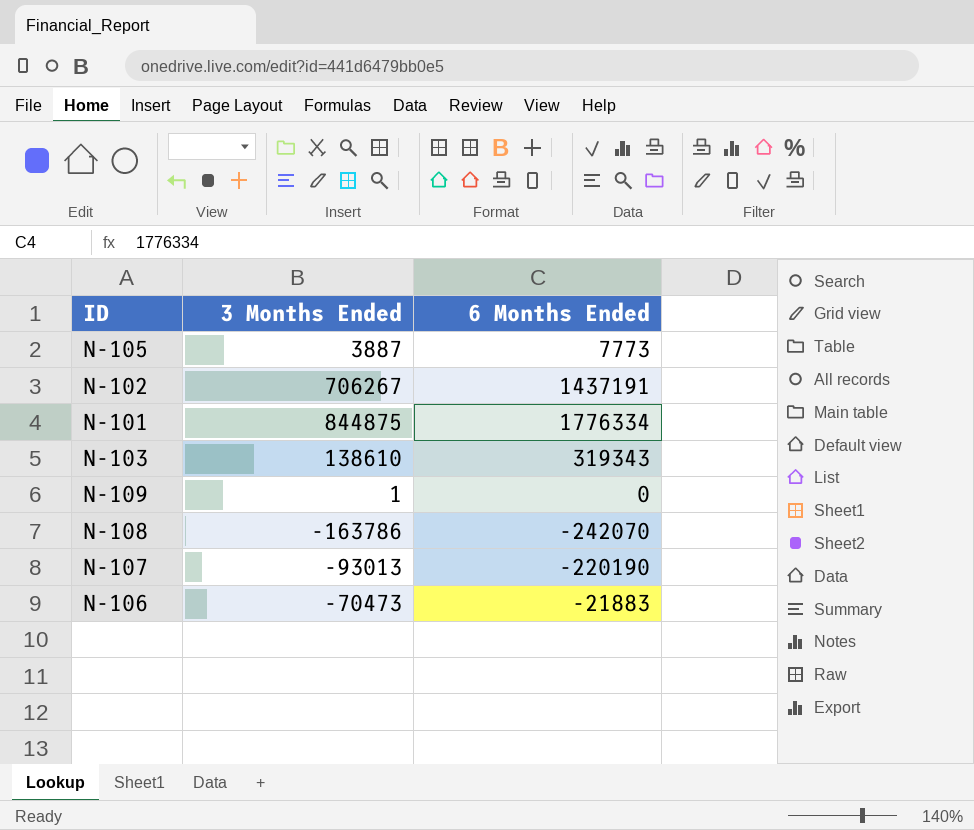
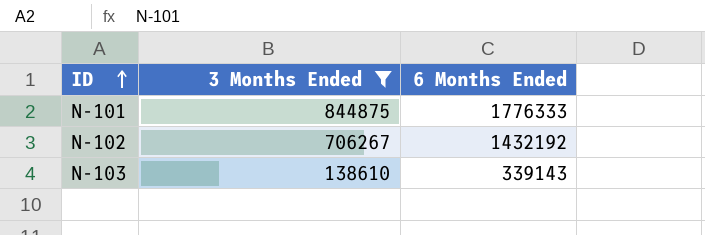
filter: none -> 3 Months Ended >= 138610
row order: none -> ID ascending
N-101 | 6 Months Ended: 1776334 -> 1776333
N-102 | 6 Months Ended: 1437191 -> 1432192
N-103 | 6 Months Ended: 319343 -> 339143

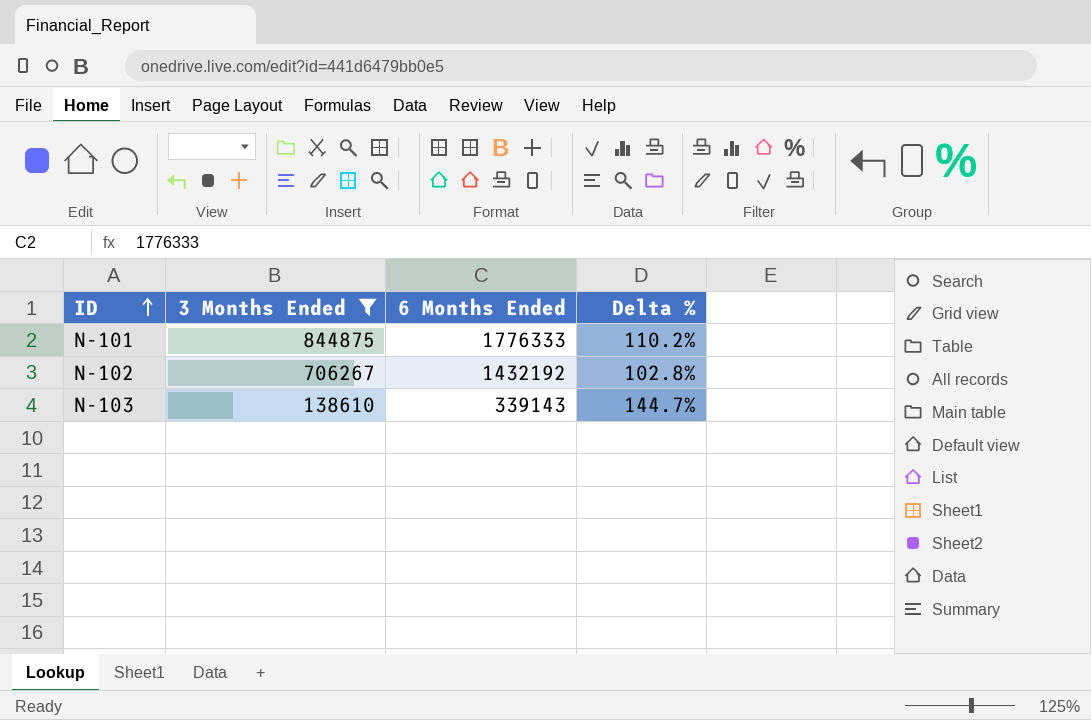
column Delta % | formula: none -> ([6 Months Ended] - [3 Months Ended]) / [3 Months Ended]

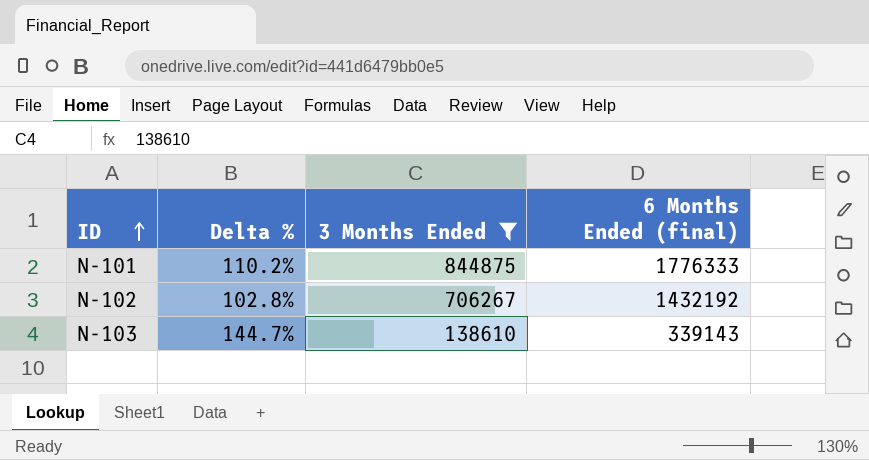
column Delta % | position: 4 -> 2
column name: 6 Months Ended -> 6 Months Ended (final)

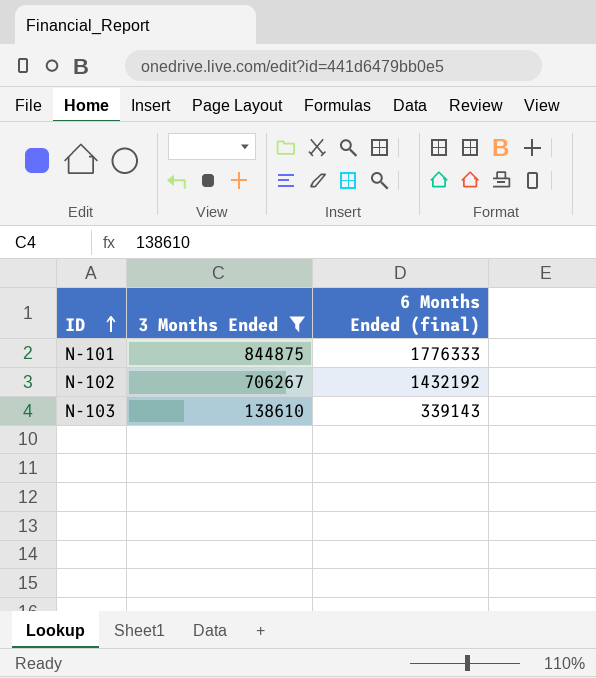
column Delta % | formula: ([6 Months Ended (final)] - [3 Months Ended]) / [3 Months Ended] -> none

